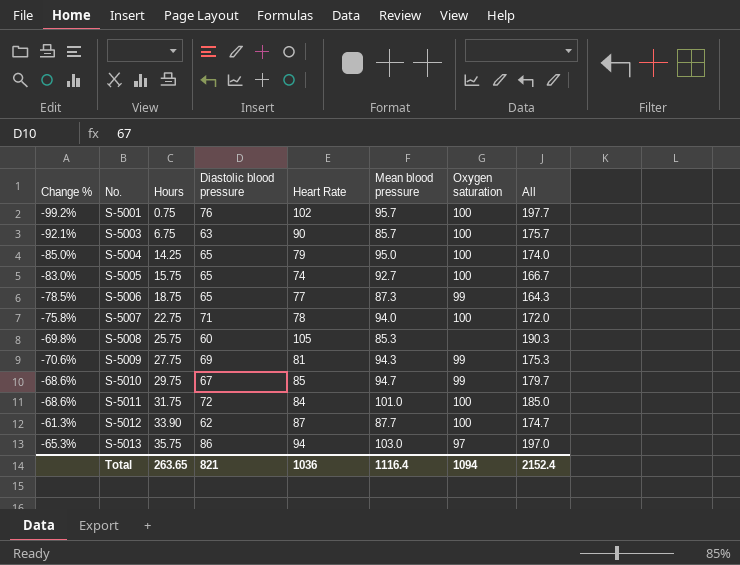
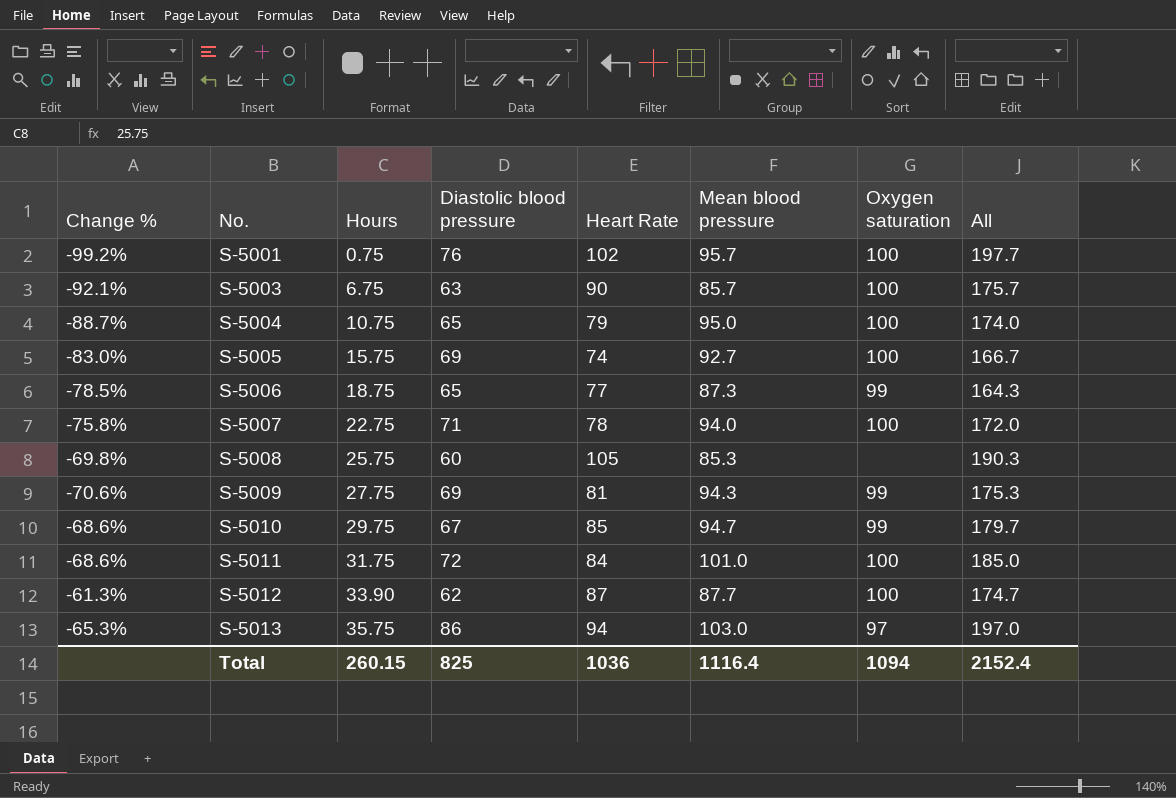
S-5004 | Change %: -85.0% -> -88.7%
S-5004 | Hours: 14.25 -> 10.75
S-5005 | Diastolic blood pressure: 65 -> 69
Total | Hours: 263.65 -> 260.15
Total | Diastolic blood pressure: 821 -> 825

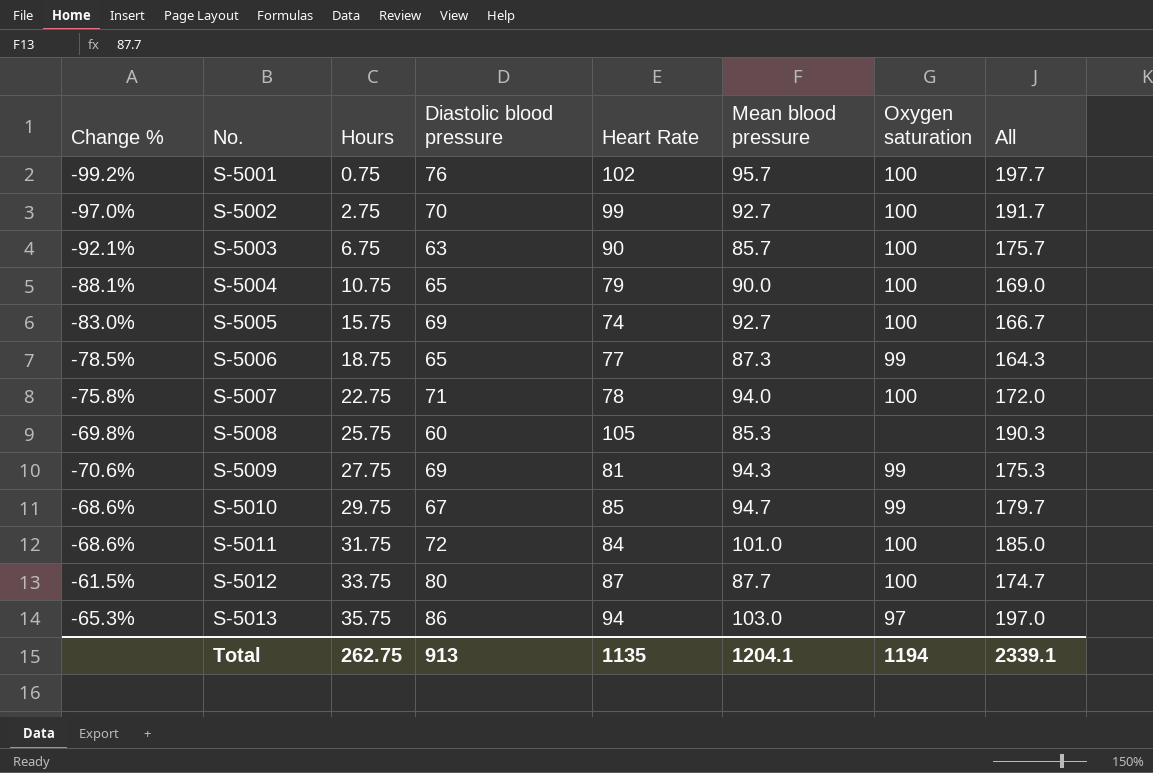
row S-5002: none -> -97.0% | 2.75 | 70 | 99 | 92.7 | 100 | 191.7
S-5004 | Change %: -88.7% -> -88.1%
S-5004 | Mean blood pressure: 95.0 -> 90.0
S-5004 | All: 174.0 -> 169.0
S-5012 | Change %: -61.3% -> -61.5%
S-5012 | Hours: 33.90 -> 33.75
S-5012 | Diastolic blood pressure: 62 -> 80
Total | Hours: 260.15 -> 262.75
Total | Diastolic blood pressure: 825 -> 913
Total | Heart Rate: 1036 -> 1135
Total | Mean blood pressure: 1116.4 -> 1204.1
Total | Oxygen saturation: 1094 -> 1194
Total | All: 2152.4 -> 2339.1

